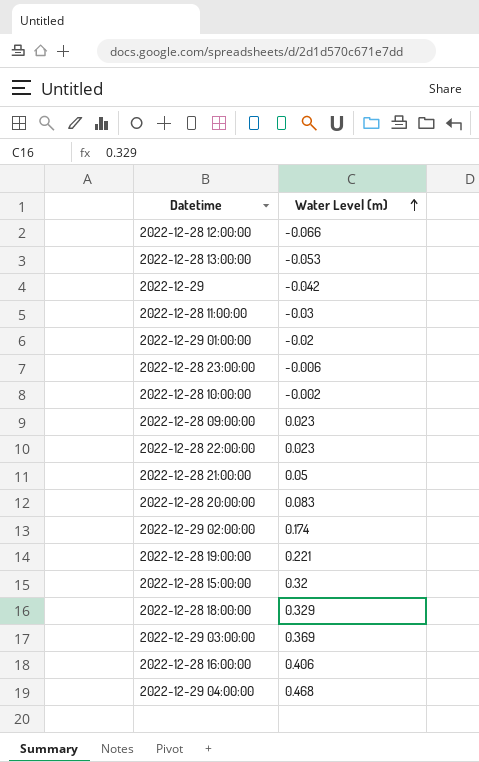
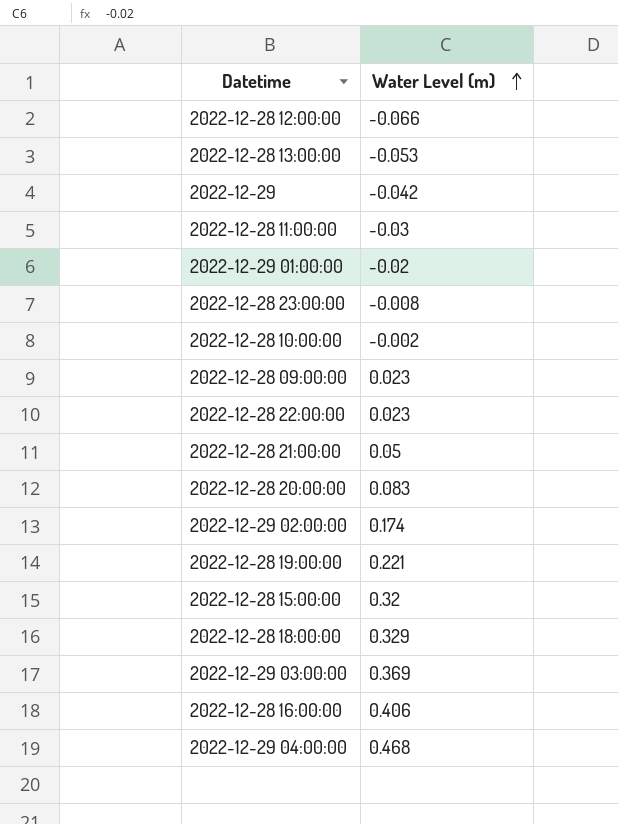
2022-12-28 23:00:00 | Water Level (m): -0.006 -> -0.008

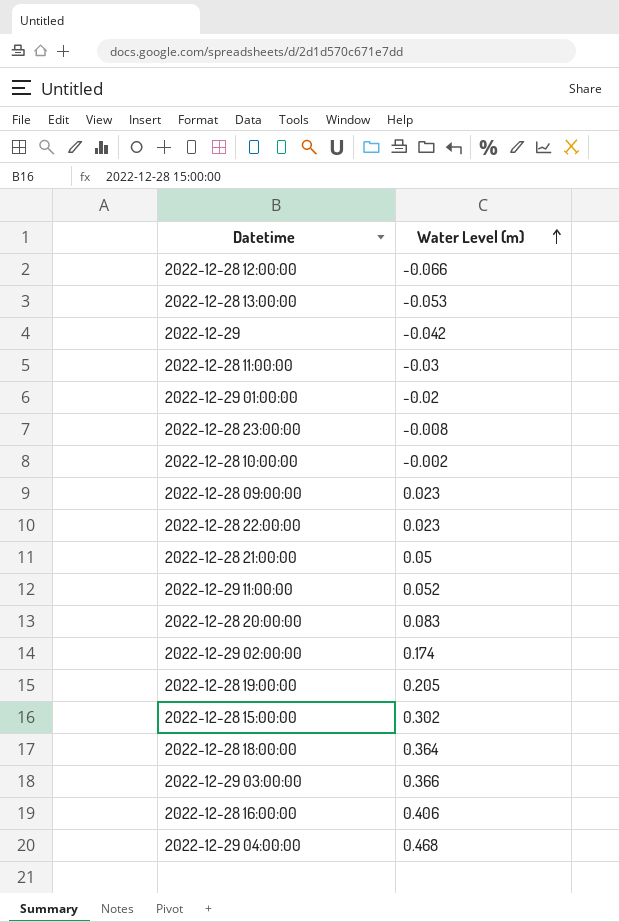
row 2022-12-29 11:00:00: none -> 0.052
2022-12-28 19:00:00 | Water Level (m): 0.221 -> 0.205
2022-12-28 15:00:00 | Water Level (m): 0.32 -> 0.302
2022-12-28 18:00:00 | Water Level (m): 0.329 -> 0.364
2022-12-29 03:00:00 | Water Level (m): 0.369 -> 0.366

